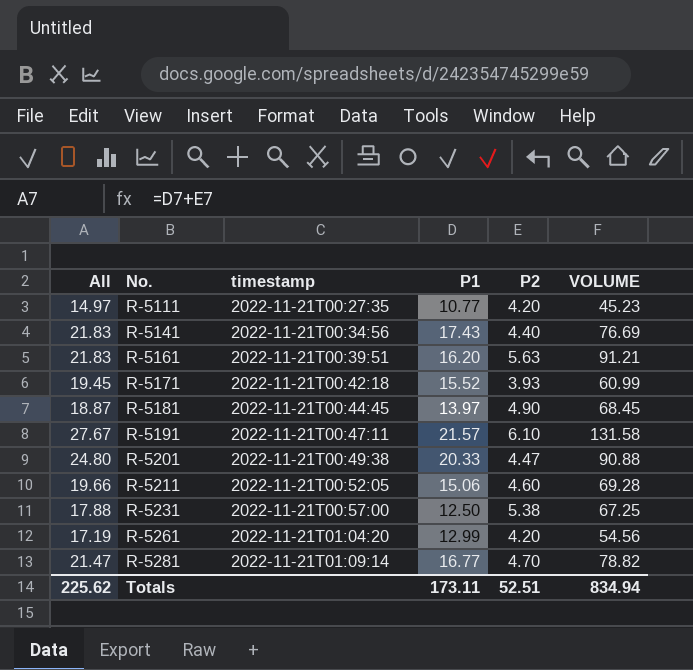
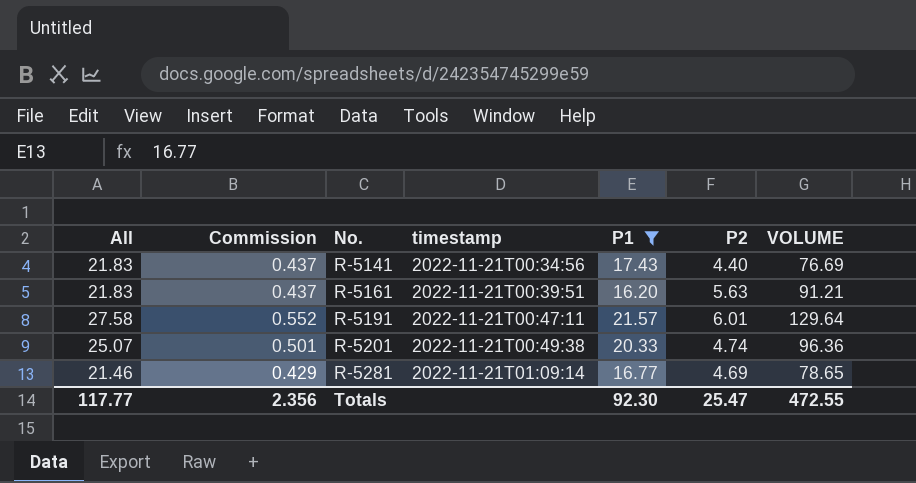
filter: none -> P1 >= 16.20
column Commission | formula: none -> [All] * 0.02
R-5191 | All: 27.67 -> 27.58
R-5191 | P2: 6.10 -> 6.01
R-5191 | VOLUME: 131.58 -> 129.64
R-5201 | All: 24.80 -> 25.07
R-5201 | P2: 4.47 -> 4.74
R-5201 | VOLUME: 90.88 -> 96.36
R-5281 | All: 21.47 -> 21.46
R-5281 | P2: 4.70 -> 4.69
R-5281 | VOLUME: 78.82 -> 78.65
Totals | All: 225.62 -> 117.77
Totals | P1: 173.11 -> 92.30
Totals | P2: 52.51 -> 25.47
Totals | VOLUME: 834.94 -> 472.55

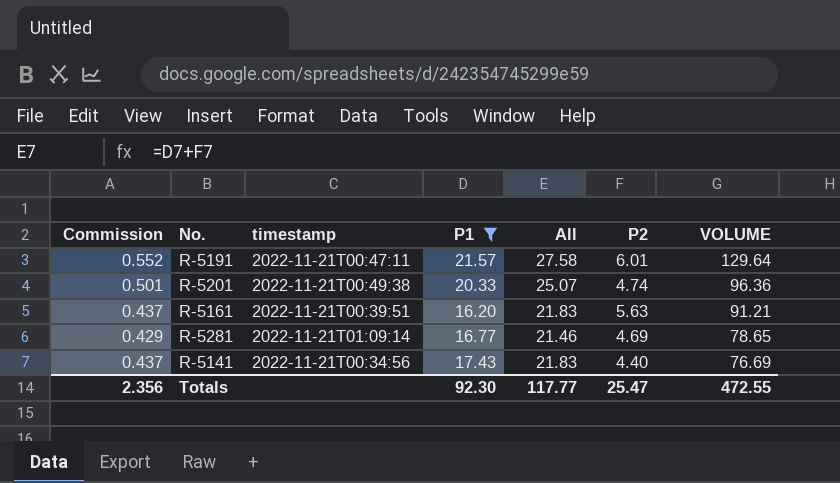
row order: No. ascending -> VOLUME descending
column All | position: 1 -> 5

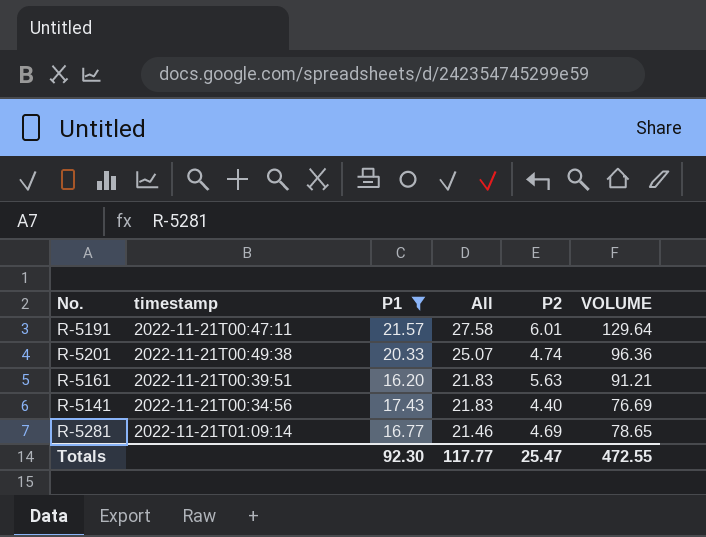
row order: VOLUME descending -> All descending
column Commission | formula: [All] * 0.02 -> none

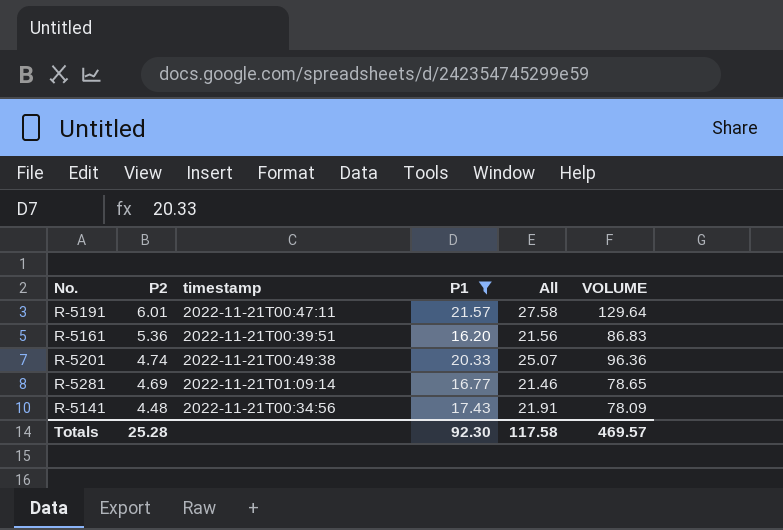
row order: All descending -> P2 descending
column P2 | position: 5 -> 2
R-5161 | P2: 5.63 -> 5.36
R-5161 | All: 21.83 -> 21.56
R-5161 | VOLUME: 91.21 -> 86.83
R-5141 | P2: 4.40 -> 4.48
R-5141 | All: 21.83 -> 21.91
R-5141 | VOLUME: 76.69 -> 78.09
Totals | P2: 25.47 -> 25.28
Totals | All: 117.77 -> 117.58
Totals | VOLUME: 472.55 -> 469.57

